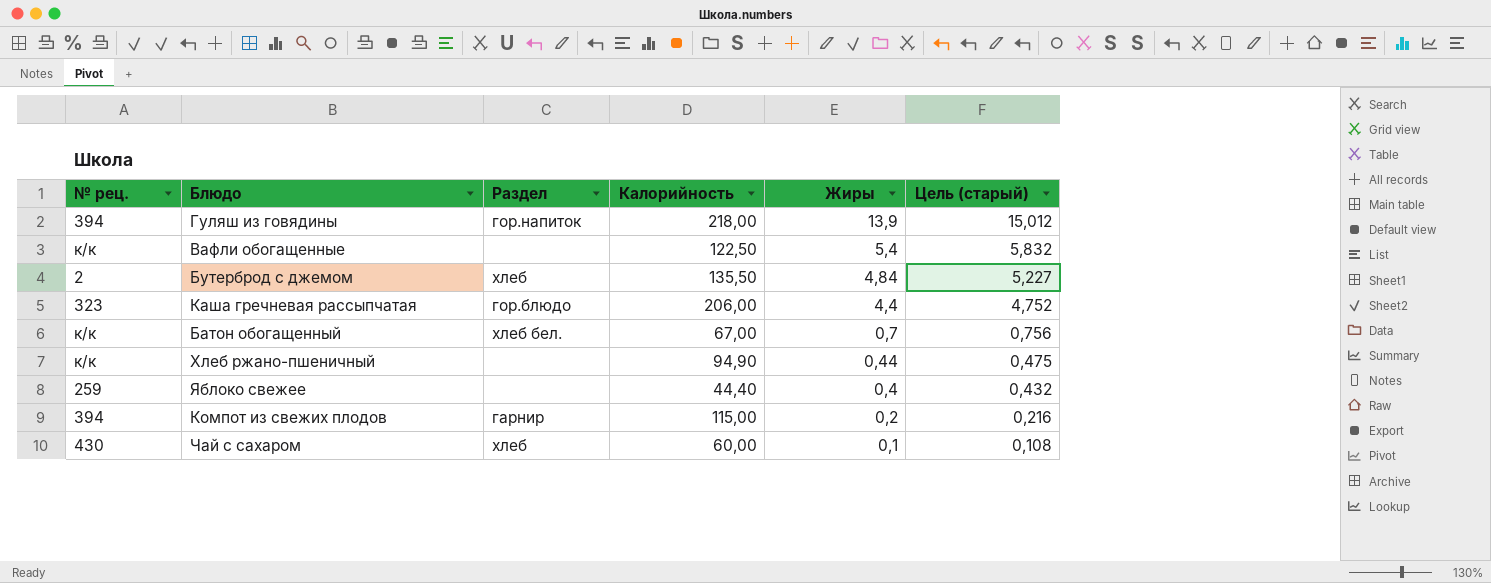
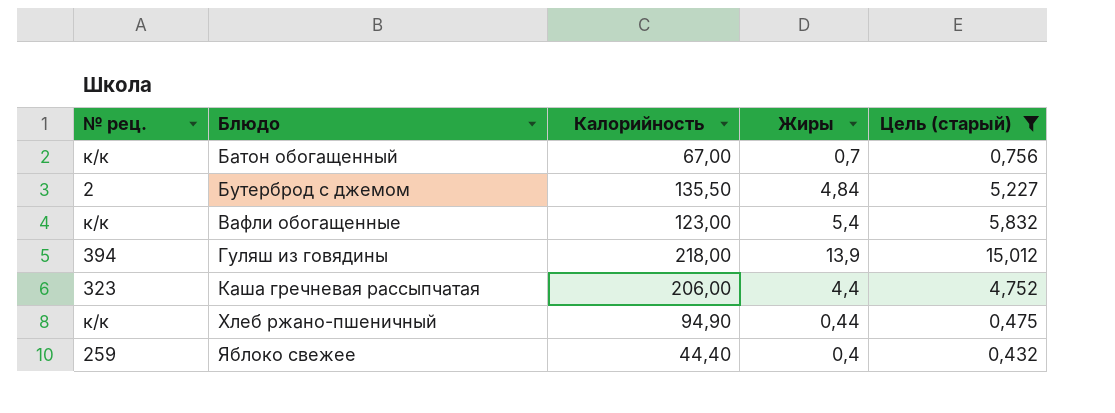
filter: none -> Цель (старый) >= 0,432
row order: Жиры descending -> Блюдо ascending
column Раздел | position: 3 -> none
Вафли обогащенные | Калорийность: 122,50 -> 123,00

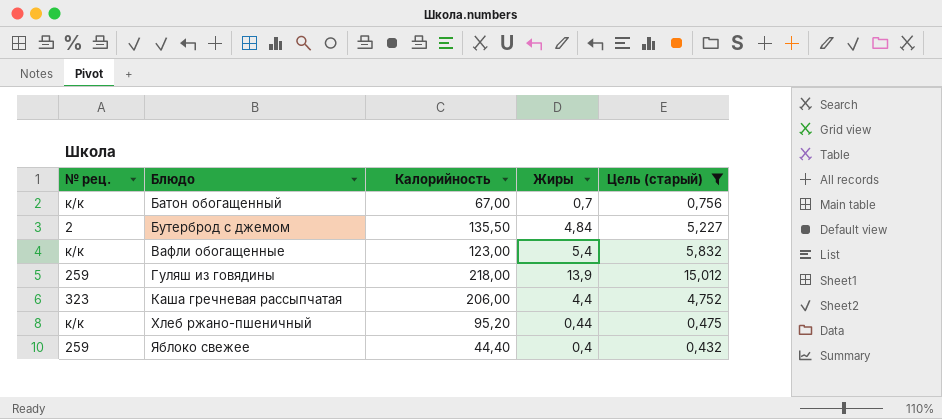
Гуляш из говядины | № рец.: 394 -> 259
Хлеб ржано-пшеничный | Калорийность: 94,90 -> 95,20

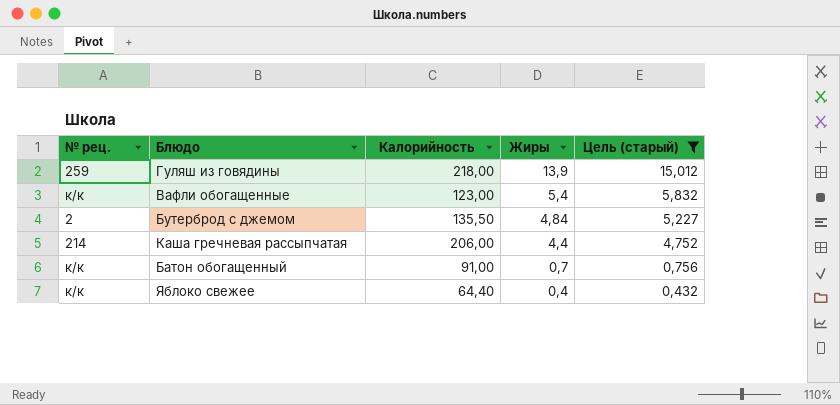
row order: Блюдо ascending -> Жиры descending
row Хлеб ржано-пшеничный: к/к | 95,20 | 0,44 | 0,475 -> none
Каша гречневая рассыпчатая | № рец.: 323 -> 214
Батон обогащенный | Калорийность: 67,00 -> 91,00
Яблоко свежее | № рец.: 259 -> к/к
Яблоко свежее | Калорийность: 44,40 -> 64,40

